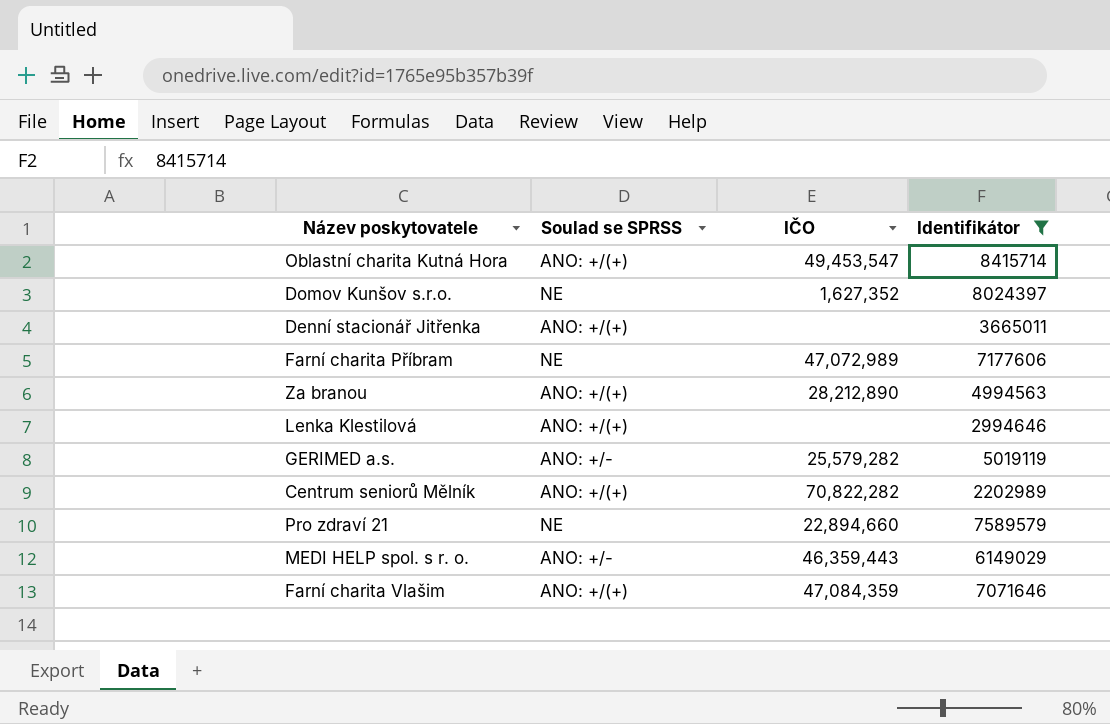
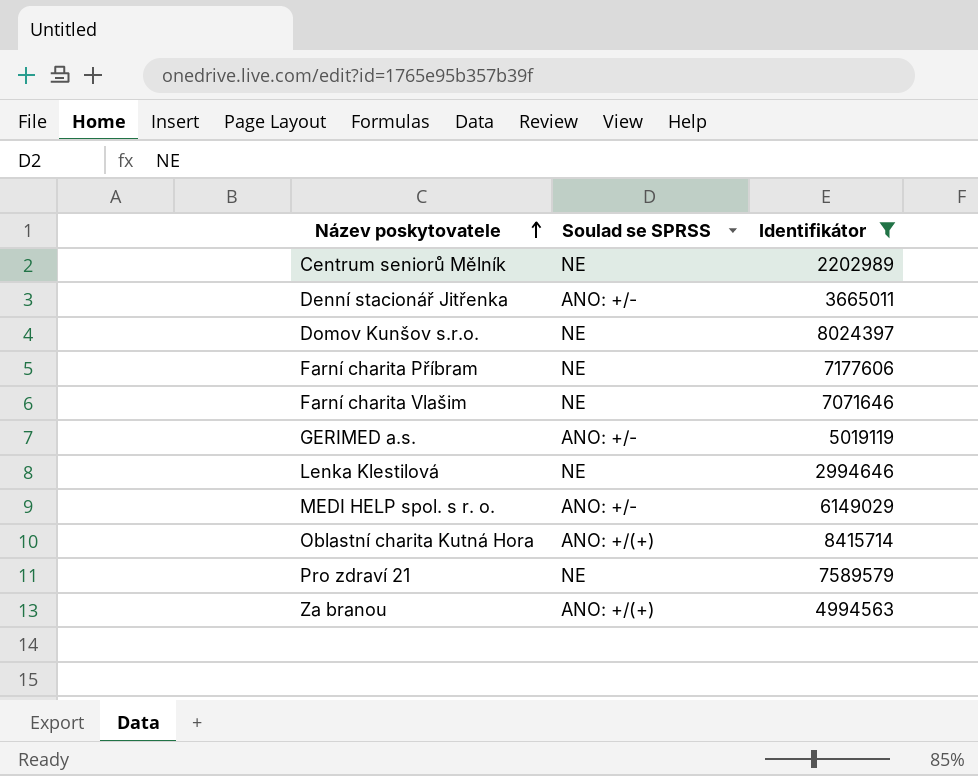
row order: none -> Název poskytovatele ascending
column IČO | position: 3 -> none
Centrum seniorů Mělník | Soulad se SPRSS: ANO: +/(+) -> NE
Denní stacionář Jitřenka | Soulad se SPRSS: ANO: +/(+) -> ANO: +/-
Farní charita Vlašim | Soulad se SPRSS: ANO: +/(+) -> NE
Lenka Klestilová | Soulad se SPRSS: ANO: +/(+) -> NE

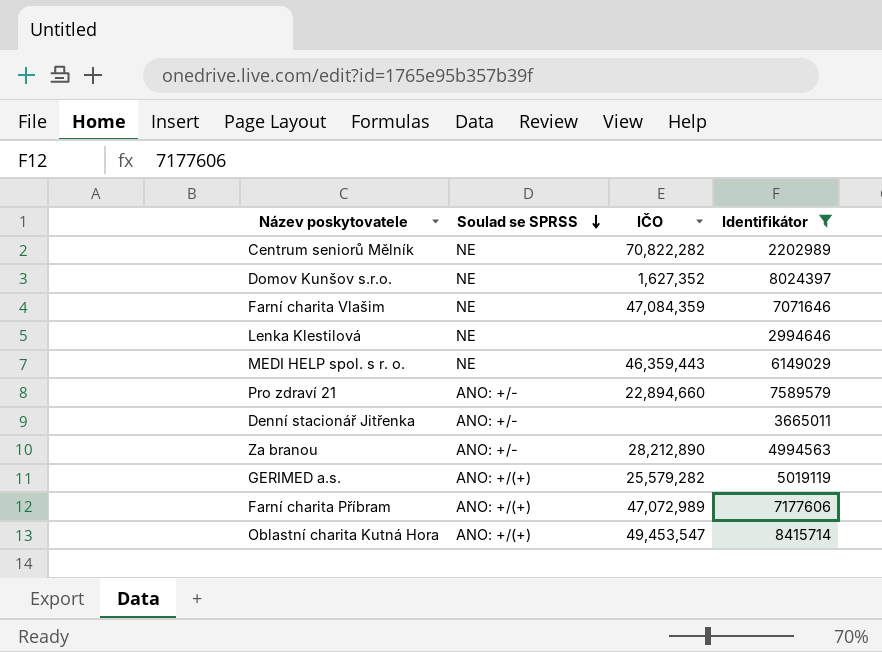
row order: Název poskytovatele ascending -> Soulad se SPRSS descending
column IČO | position: none -> 3
MEDI HELP spol. s r. o. | Soulad se SPRSS: ANO: +/- -> NE
Pro zdraví 21 | Soulad se SPRSS: NE -> ANO: +/-
Za branou | Soulad se SPRSS: ANO: +/(+) -> ANO: +/-
GERIMED a.s. | Soulad se SPRSS: ANO: +/- -> ANO: +/(+)
Farní charita Příbram | Soulad se SPRSS: NE -> ANO: +/(+)

